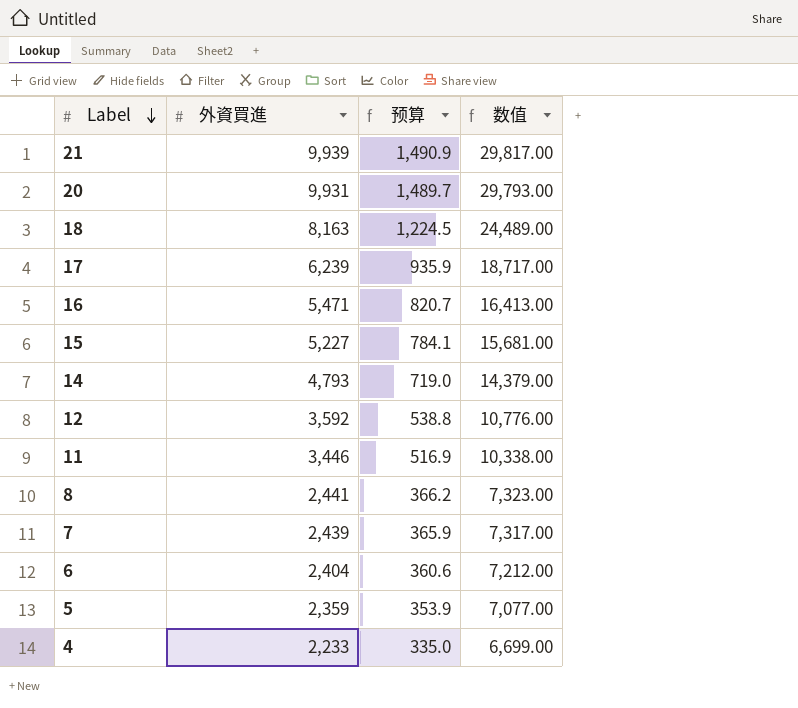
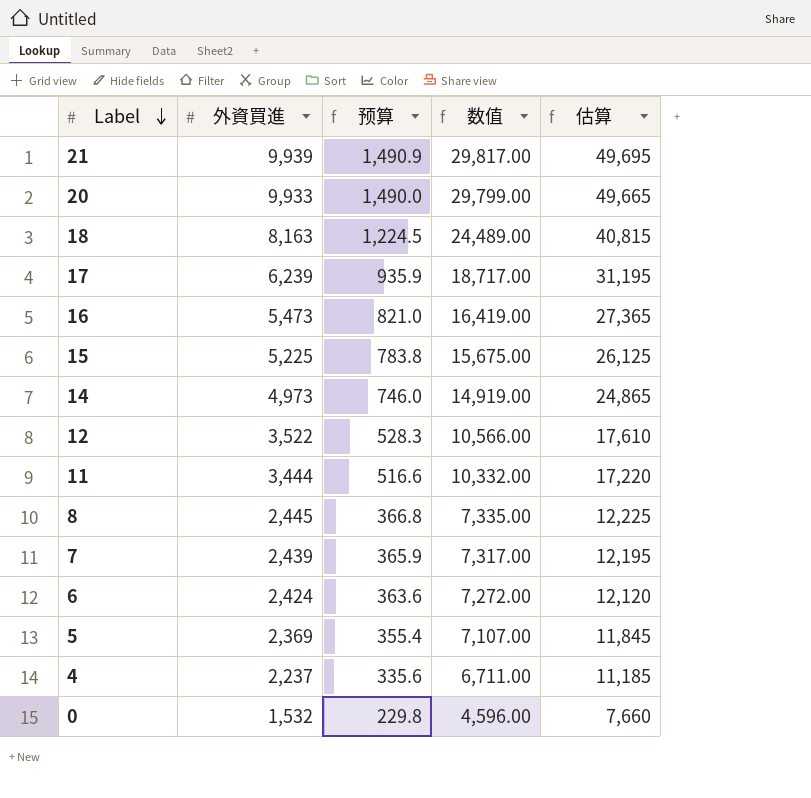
column 估算 | formula: none -> [外資買進] * 5
20 | 外資買進: 9,931 -> 9,933
20 | 预算: 1,489.7 -> 1,490.0
20 | 数值: 29,793.00 -> 29,799.00
16 | 外資買進: 5,471 -> 5,473
16 | 预算: 820.7 -> 821.0
16 | 数值: 16,413.00 -> 16,419.00
15 | 外資買進: 5,227 -> 5,225
15 | 预算: 784.1 -> 783.8
15 | 数值: 15,681.00 -> 15,675.00
14 | 外資買進: 4,793 -> 4,973
14 | 预算: 719.0 -> 746.0
14 | 数值: 14,379.00 -> 14,919.00
12 | 外資買進: 3,592 -> 3,522
12 | 预算: 538.8 -> 528.3
12 | 数值: 10,776.00 -> 10,566.00
11 | 外資買進: 3,446 -> 3,444
11 | 预算: 516.9 -> 516.6
11 | 数值: 10,338.00 -> 10,332.00
8 | 外資買進: 2,441 -> 2,445
8 | 预算: 366.2 -> 366.8
8 | 数值: 7,323.00 -> 7,335.00
6 | 外資買進: 2,404 -> 2,424
6 | 预算: 360.6 -> 363.6
6 | 数值: 7,212.00 -> 7,272.00
5 | 外資買進: 2,359 -> 2,369
5 | 预算: 353.9 -> 355.4
5 | 数值: 7,077.00 -> 7,107.00
4 | 外資買進: 2,233 -> 2,237
4 | 预算: 335.0 -> 335.6
4 | 数值: 6,699.00 -> 6,711.00
row 0: none -> 1,532 | 229.8 | 4,596.00 | 7,660

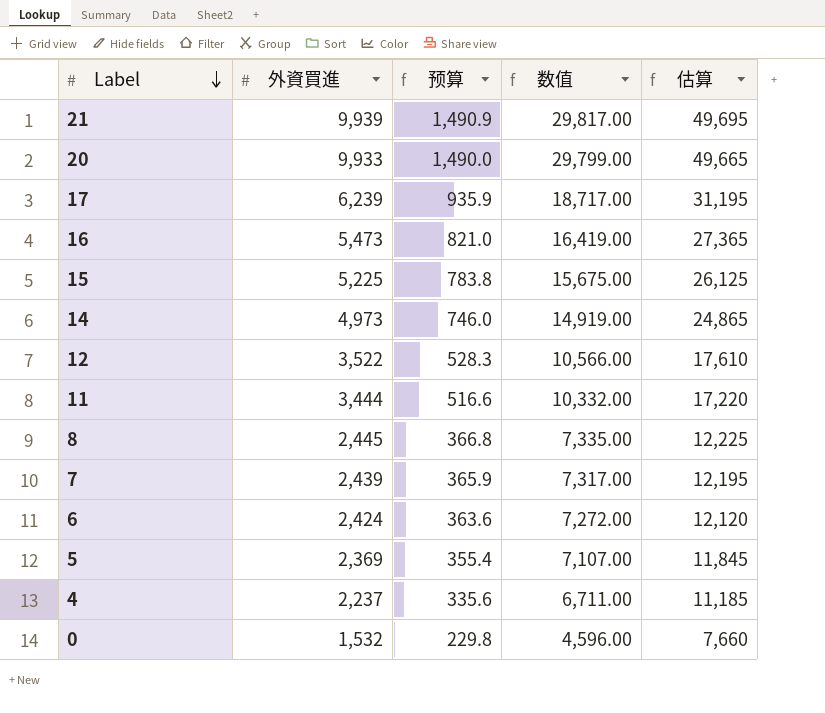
row 18: 8,163 | 1,224.5 | 24,489.00 | 40,815 -> none

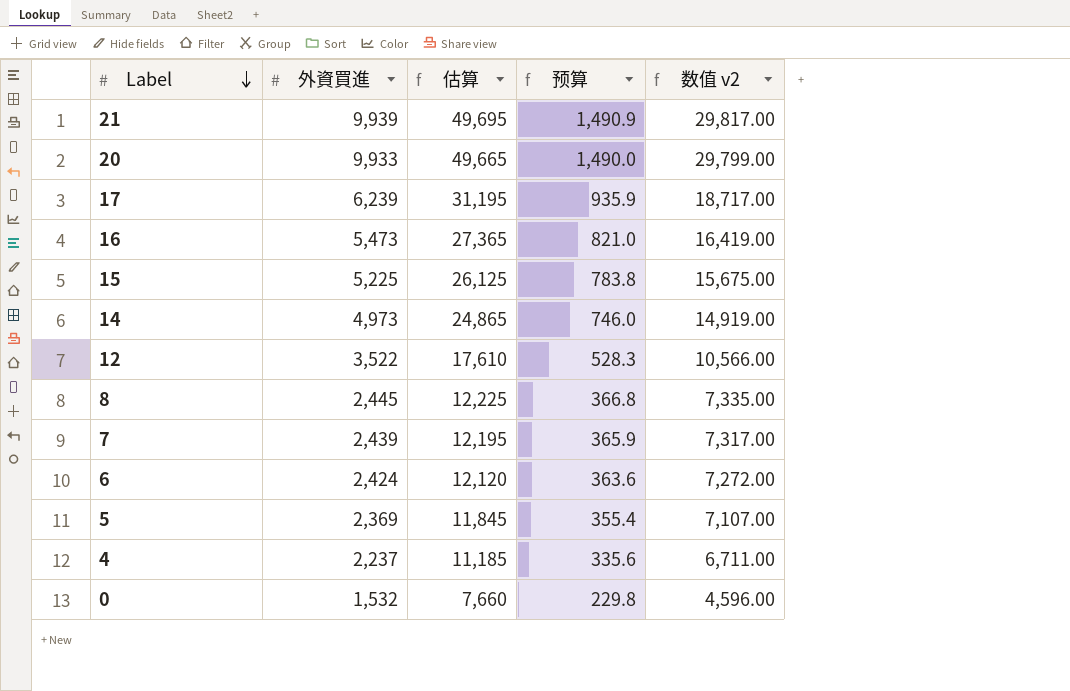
column 估算 | position: 5 -> 3
column name: 数值 -> 数值 v2
row 11: 3,444 | 516.6 | 10,332.00 | 17,220 -> none

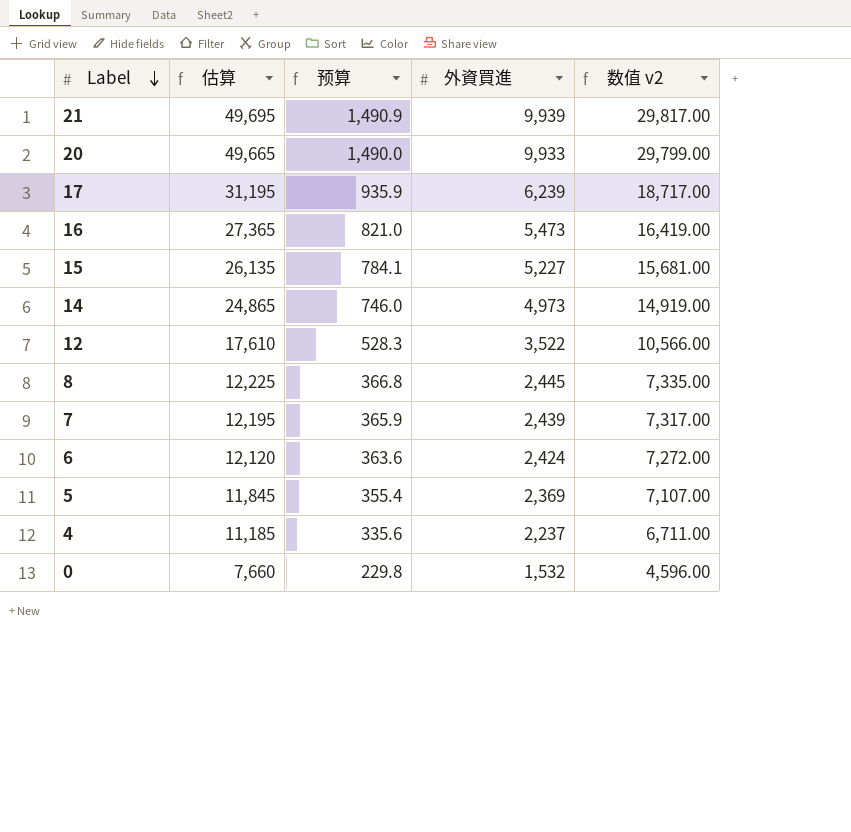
column 外資買進 | position: 2 -> 4
15 | 估算: 26,125 -> 26,135
15 | 预算: 783.8 -> 784.1
15 | 外資買進: 5,225 -> 5,227
15 | 数值 v2: 15,675.00 -> 15,681.00

